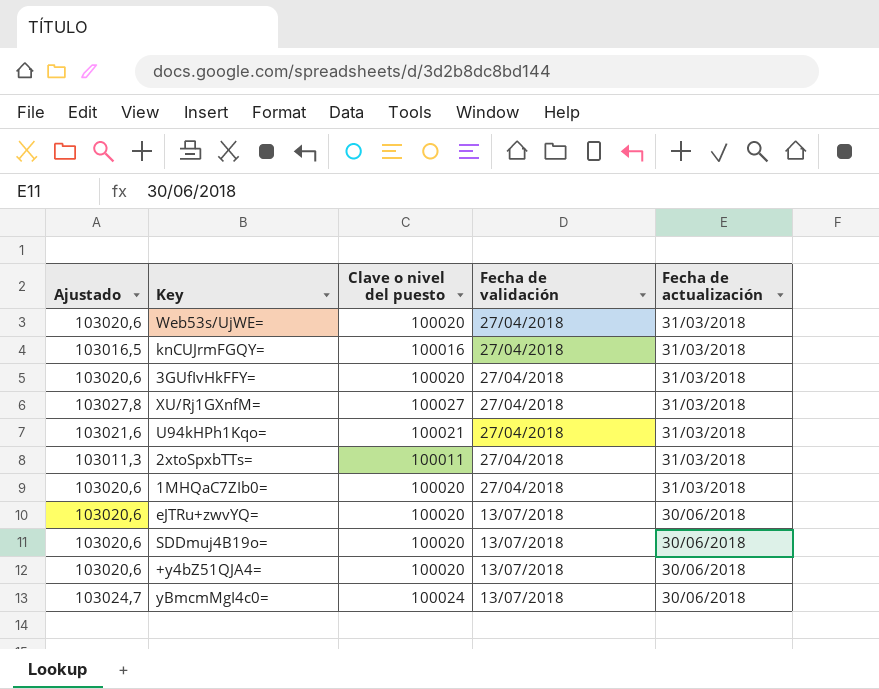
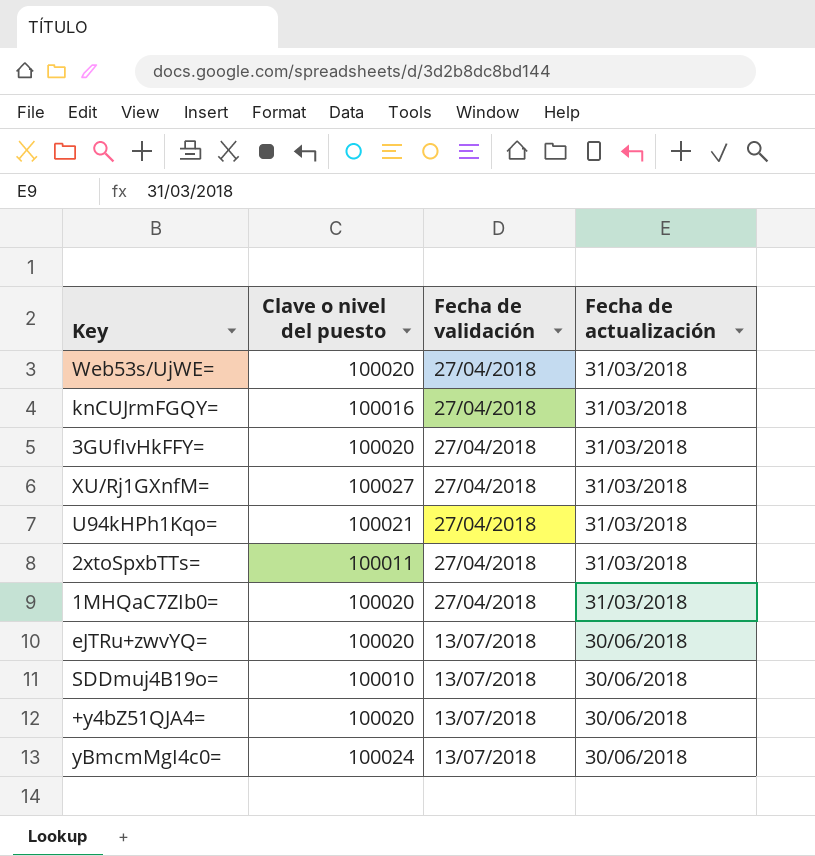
column Ajustado | formula: [Clave o nivel del puesto] * 1,03 -> none
SDDmuj4B19o= | Clave o nivel del puesto: 100020 -> 100010

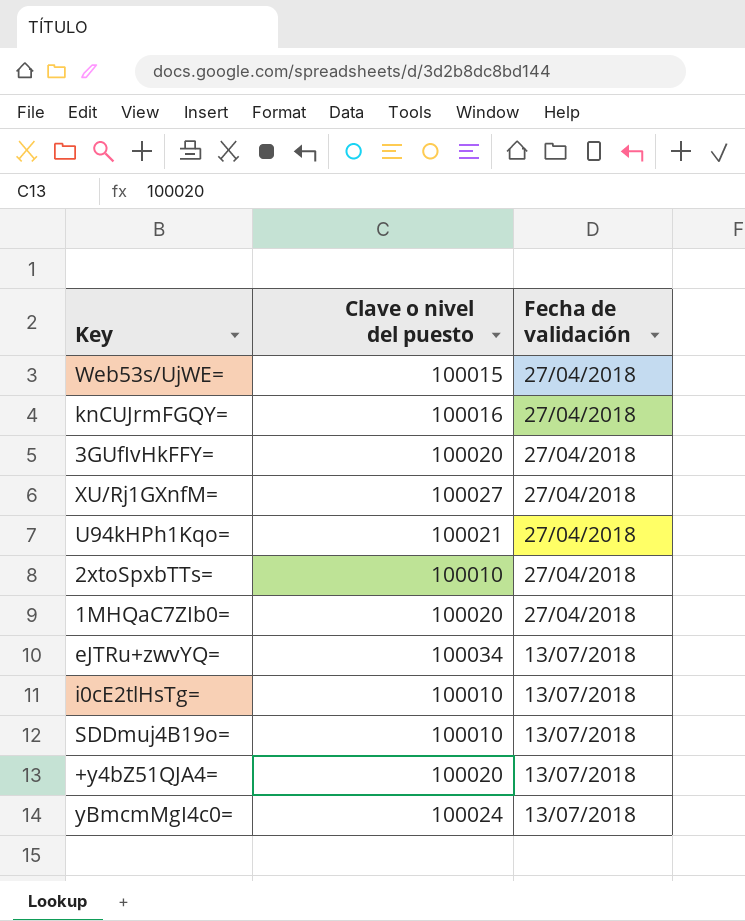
column Fecha de actualización | position: 4 -> none
Web53s/UjWE= | Clave o nivel del puesto: 100020 -> 100015
2xtoSpxbTTs= | Clave o nivel del puesto: 100011 -> 100010
eJTRu+zwvYQ= | Clave o nivel del puesto: 100020 -> 100034
row i0cE2tlHsTg=: none -> 100010 | 13/07/2018

